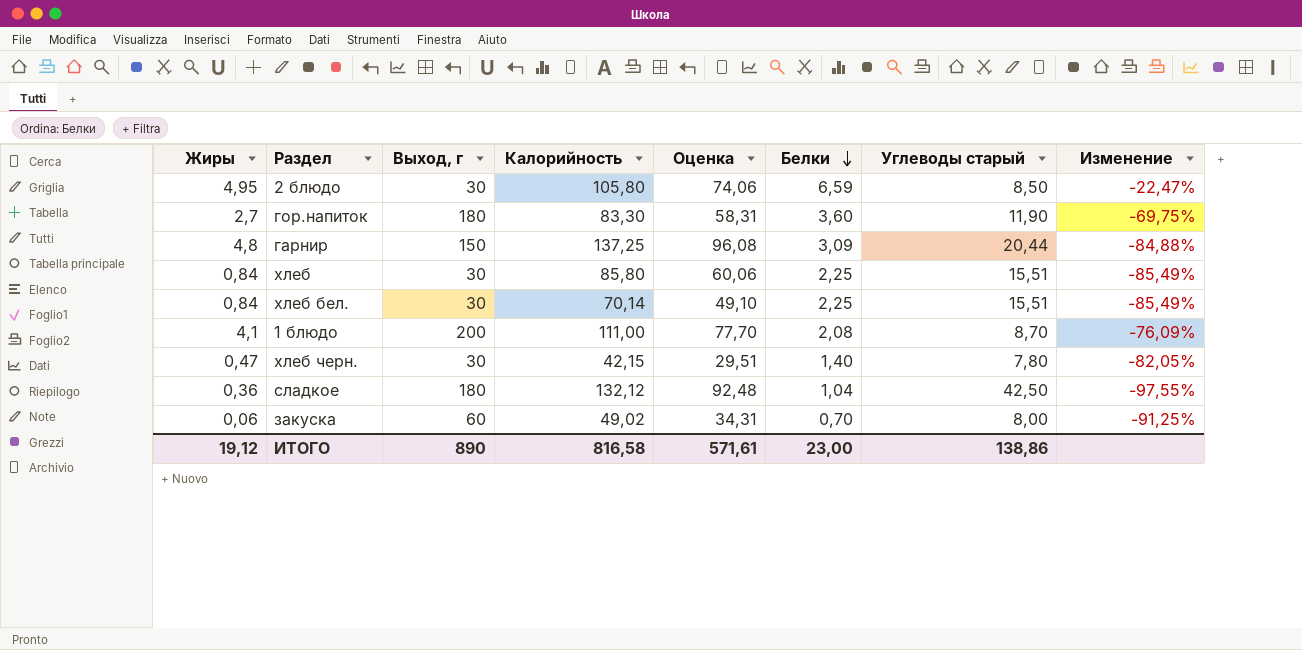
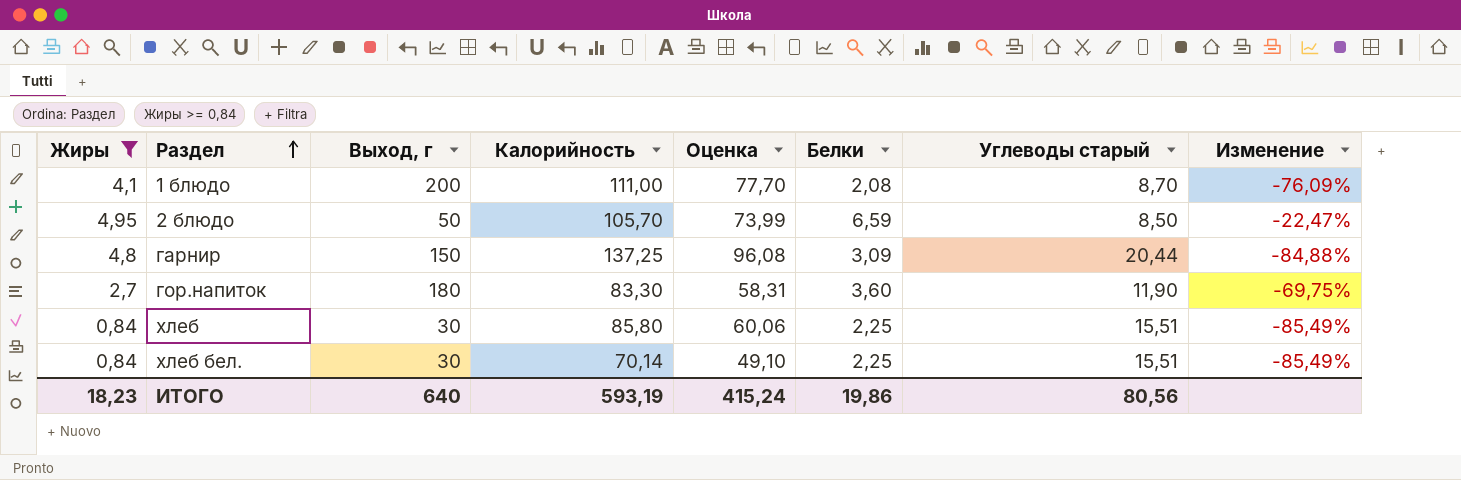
filter: none -> Жиры >= 0,84
row order: Белки descending -> Раздел ascending
2 блюдо | Выход, г: 30 -> 50
2 блюдо | Калорийность: 105,80 -> 105,70
2 блюдо | Оценка: 74,06 -> 73,99
ИТОГО | Жиры: 19,12 -> 18,23
ИТОГО | Выход, г: 890 -> 640
ИТОГО | Калорийность: 816,58 -> 593,19
ИТОГО | Оценка: 571,61 -> 415,24
ИТОГО | Белки: 23,00 -> 19,86
ИТОГО | Углеводы старый: 138,86 -> 80,56

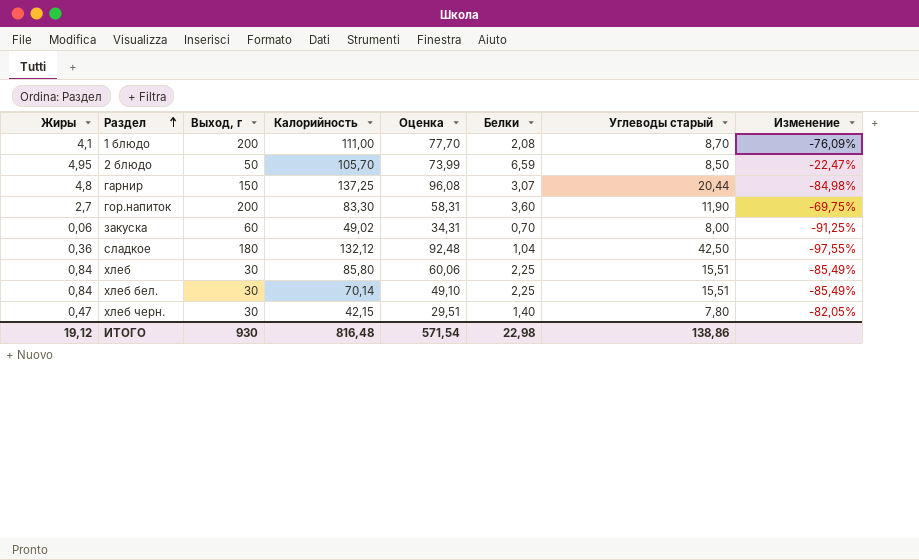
filter: Жиры >= 0,84 -> none
гарнир | Белки: 3,09 -> 3,07
гарнир | Изменение: -84,88% -> -84,98%
гор.напиток | Выход, г: 180 -> 200
ИТОГО | Жиры: 18,23 -> 19,12
ИТОГО | Выход, г: 640 -> 930
ИТОГО | Калорийность: 593,19 -> 816,48
ИТОГО | Оценка: 415,24 -> 571,54
ИТОГО | Белки: 19,86 -> 22,98
ИТОГО | Углеводы старый: 80,56 -> 138,86

